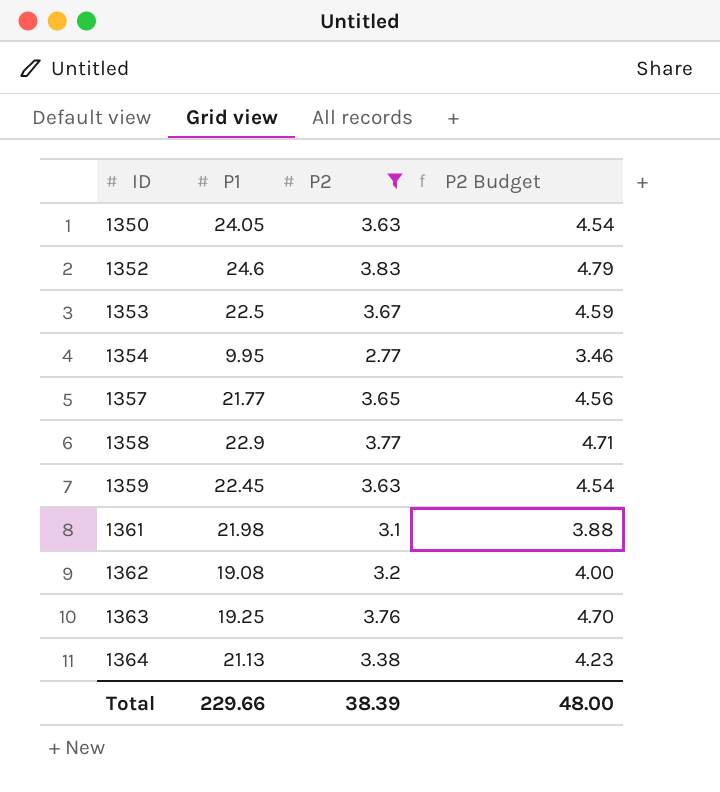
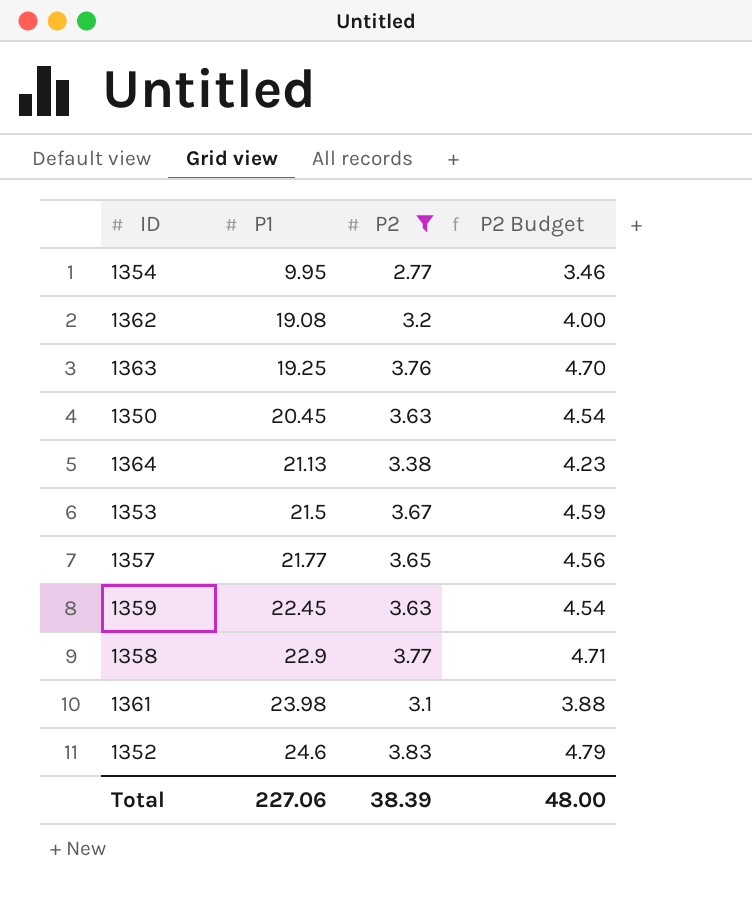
row order: ID ascending -> P1 ascending
1350 | P1: 24.05 -> 20.45
1353 | P1: 22.5 -> 21.5
1361 | P1: 21.98 -> 23.98
Total | P1: 229.66 -> 227.06

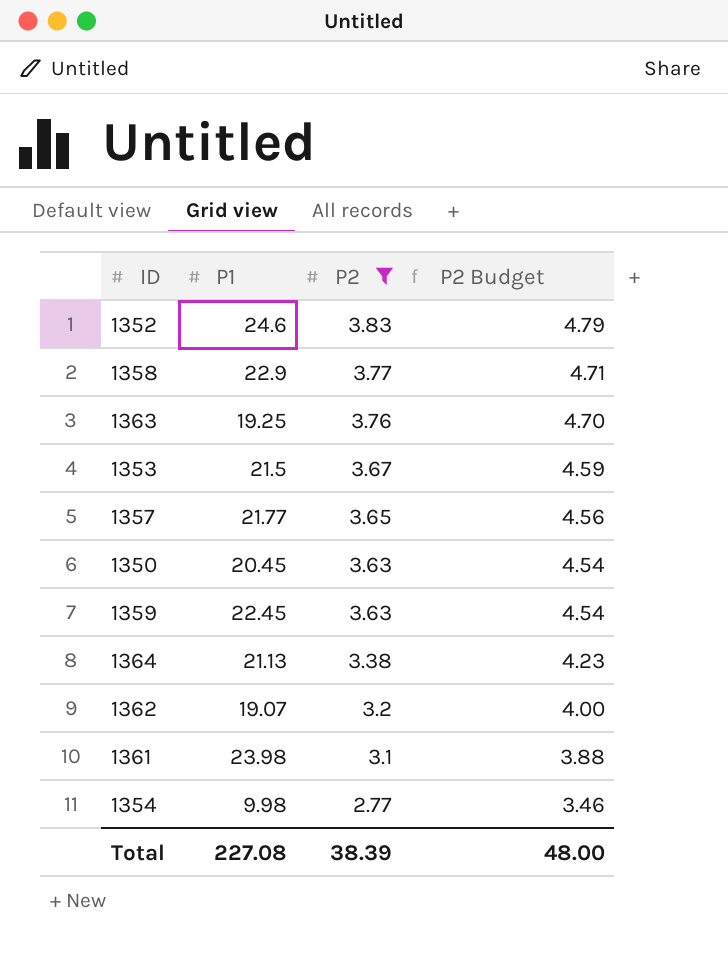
row order: P1 ascending -> P2 descending
1362 | P1: 19.08 -> 19.07
1354 | P1: 9.95 -> 9.98
Total | P1: 227.06 -> 227.08

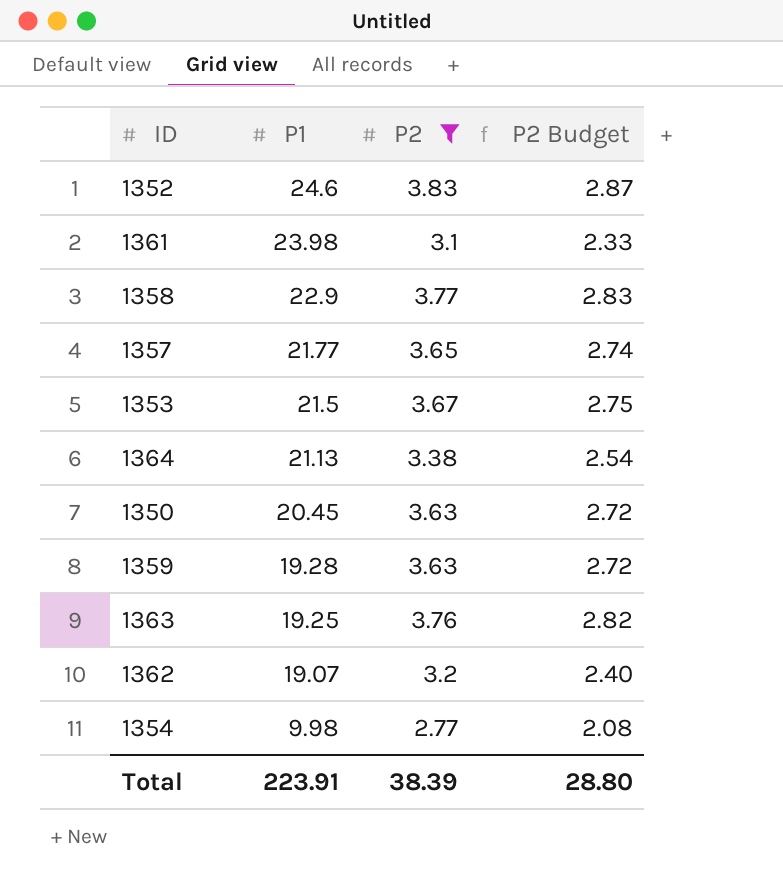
row order: P2 descending -> P1 descending
column P2 Budget | formula: [P2] * 1.25 -> [P2] * 0.75
1359 | P1: 22.45 -> 19.28
Total | P1: 227.08 -> 223.91
Total | P2 Budget: 48.00 -> 28.80

